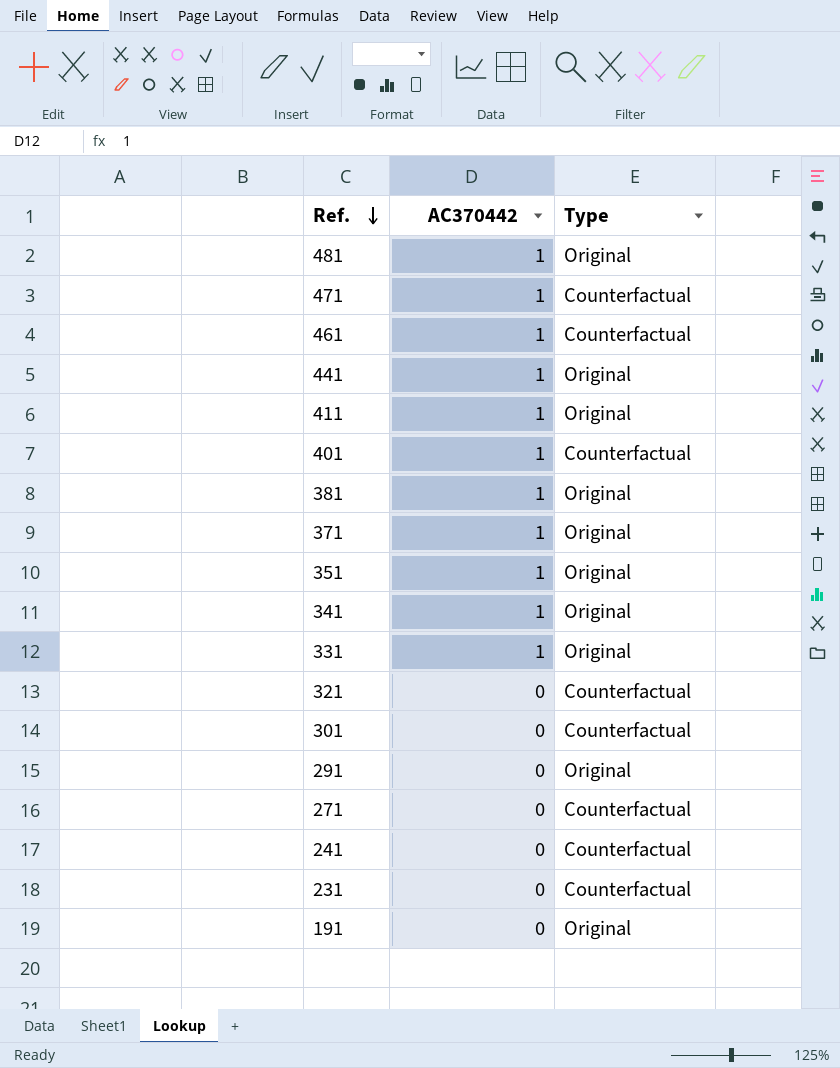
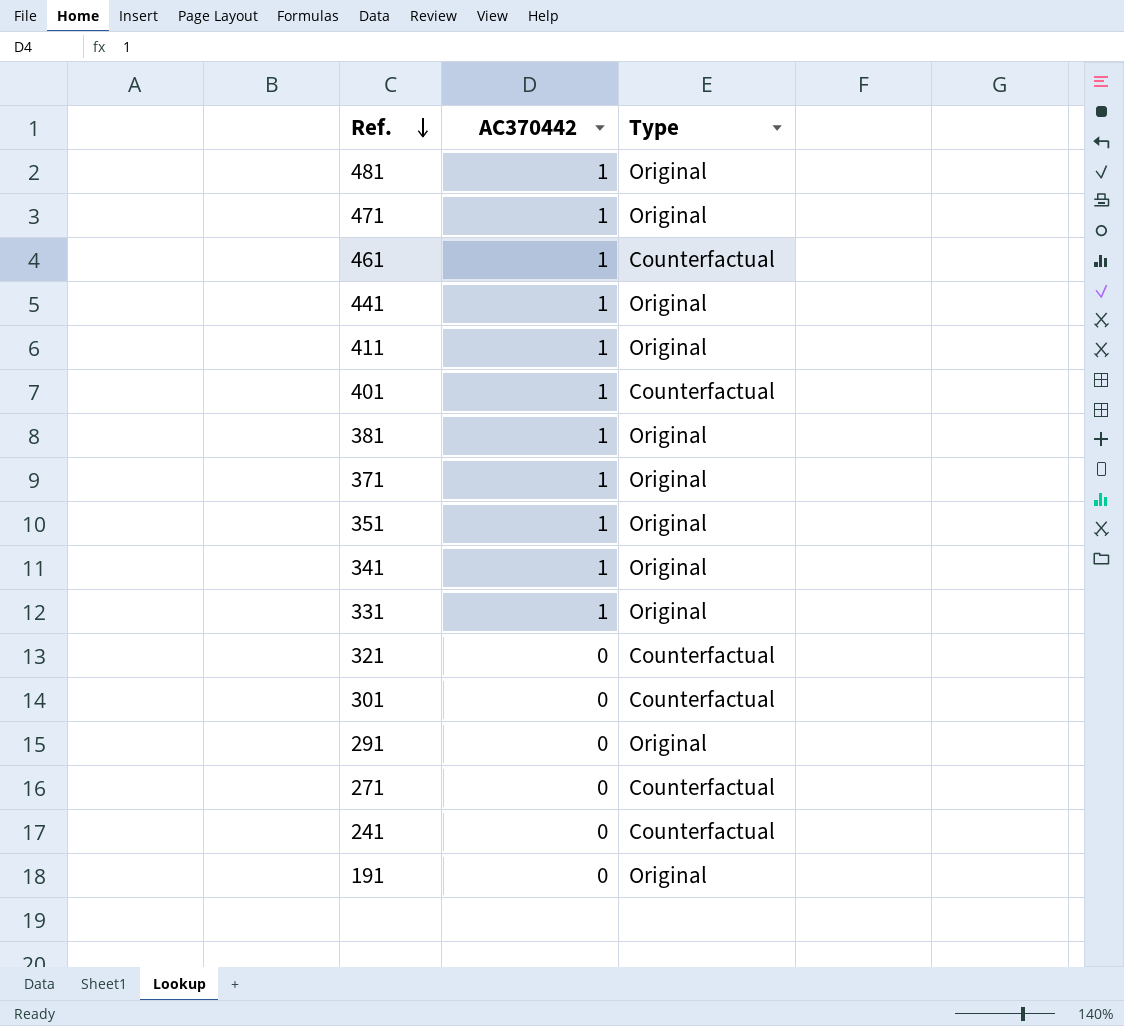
row 231: 0 | Counterfactual -> none
471 | Type: Counterfactual -> Original

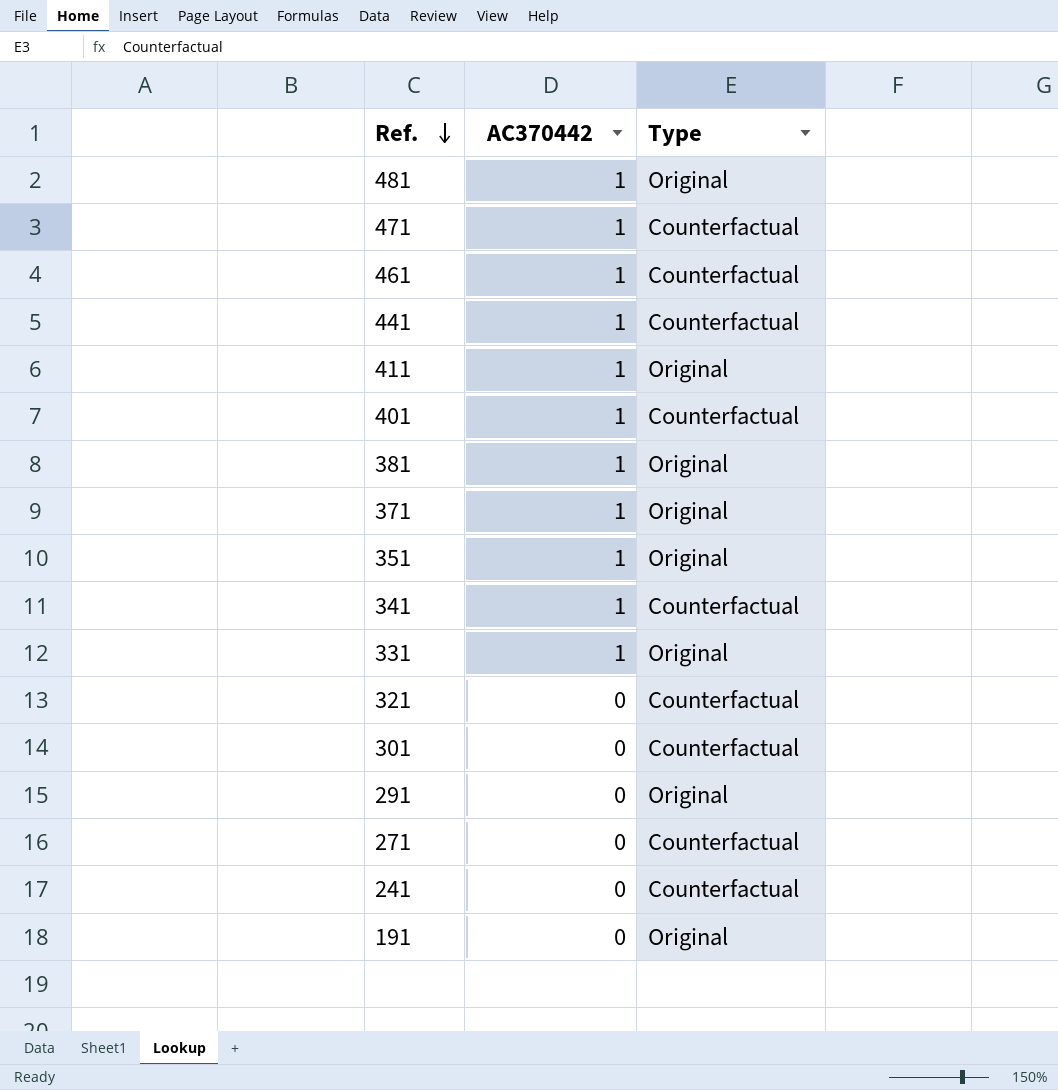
471 | Type: Original -> Counterfactual
441 | Type: Original -> Counterfactual
341 | Type: Original -> Counterfactual

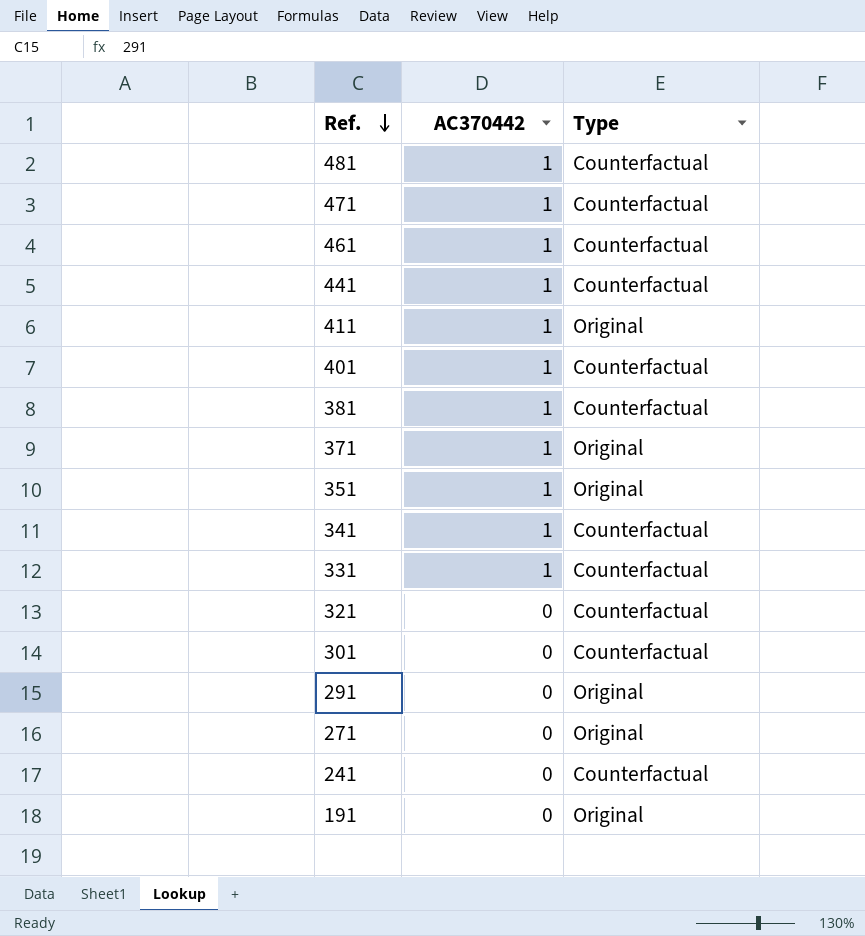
481 | Type: Original -> Counterfactual
381 | Type: Original -> Counterfactual
331 | Type: Original -> Counterfactual
271 | Type: Counterfactual -> Original

